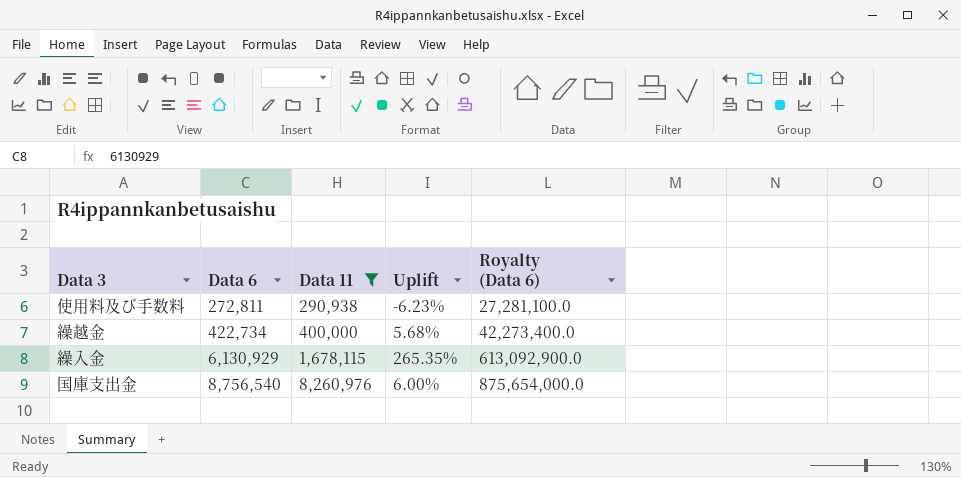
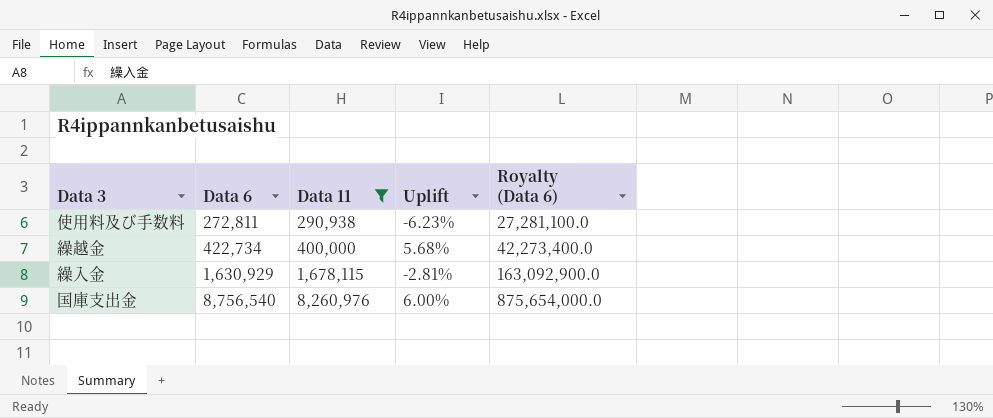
繰入金 | Data 6: 6,130,929 -> 1,630,929
繰入金 | Uplift: 265.35% -> -2.81%
繰入金 | Royalty (Data 6): 613,092,900.0 -> 163,092,900.0

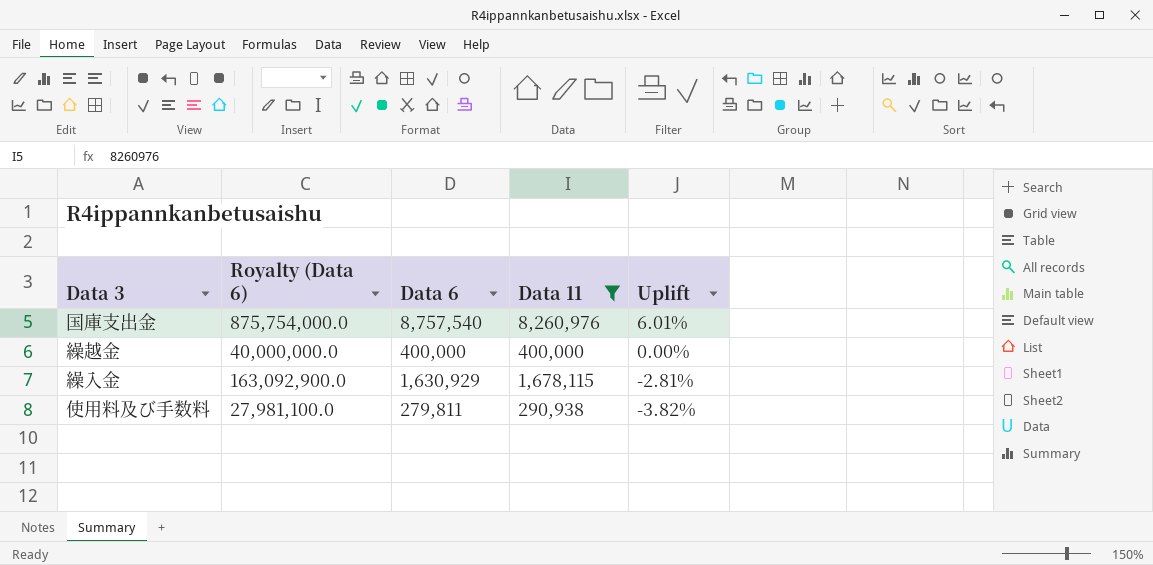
row order: Data 6 ascending -> Uplift descending
column Royalty (Data 6) | position: 5 -> 2
国庫支出金 | Royalty (Data 6): 875,654,000.0 -> 875,754,000.0
国庫支出金 | Data 6: 8,756,540 -> 8,757,540
国庫支出金 | Uplift: 6.00% -> 6.01%
繰越金 | Royalty (Data 6): 42,273,400.0 -> 40,000,000.0
繰越金 | Data 6: 422,734 -> 400,000
繰越金 | Uplift: 5.68% -> 0.00%
使用料及び手数料 | Royalty (Data 6): 27,281,100.0 -> 27,981,100.0
使用料及び手数料 | Data 6: 272,811 -> 279,811
使用料及び手数料 | Uplift: -6.23% -> -3.82%

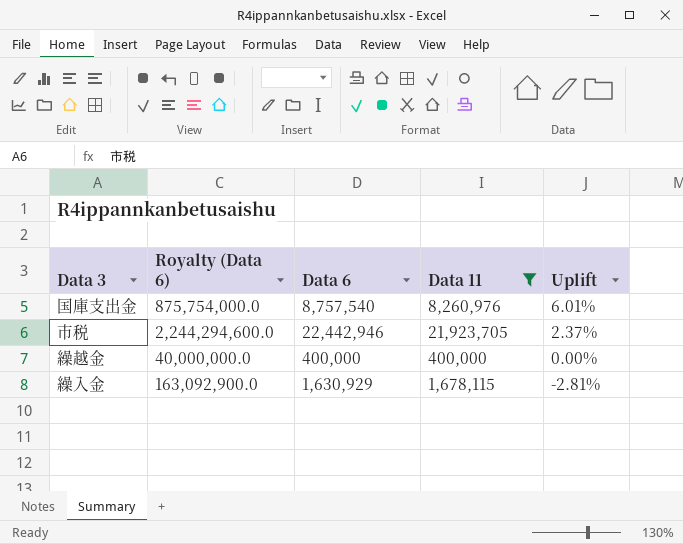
row 使用料及び手数料: 27,981,100.0 | 279,811 | 290,938 | -3.82% -> none
row 市税: none -> 2,244,294,600.0 | 22,442,946 | 21,923,705 | 2.37%

